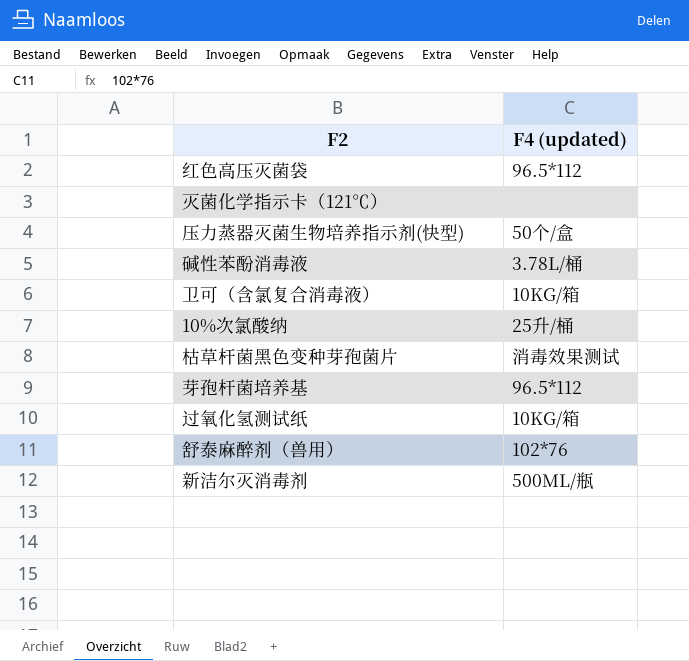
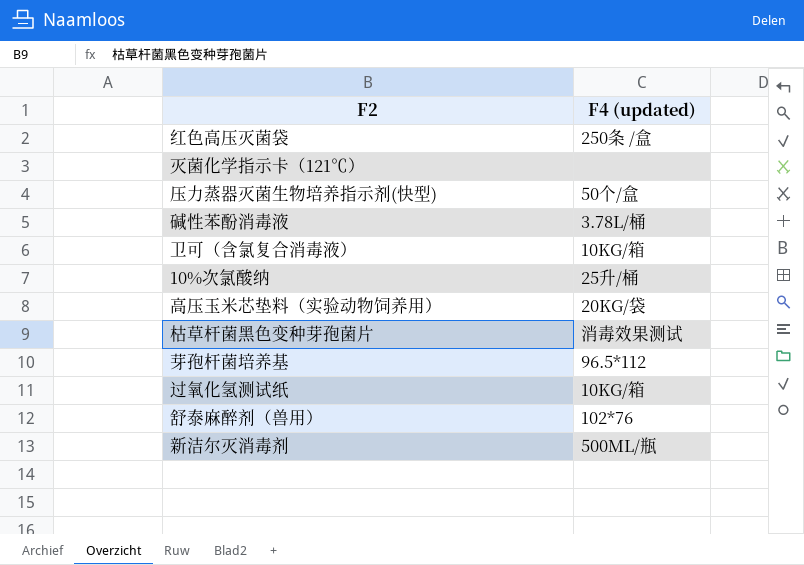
红色高压灭菌袋 | F4 (updated): 96.5*112 -> 250条 /盒
row 高压玉米芯垫料（实验动物饲养用）: none -> 20KG/袋

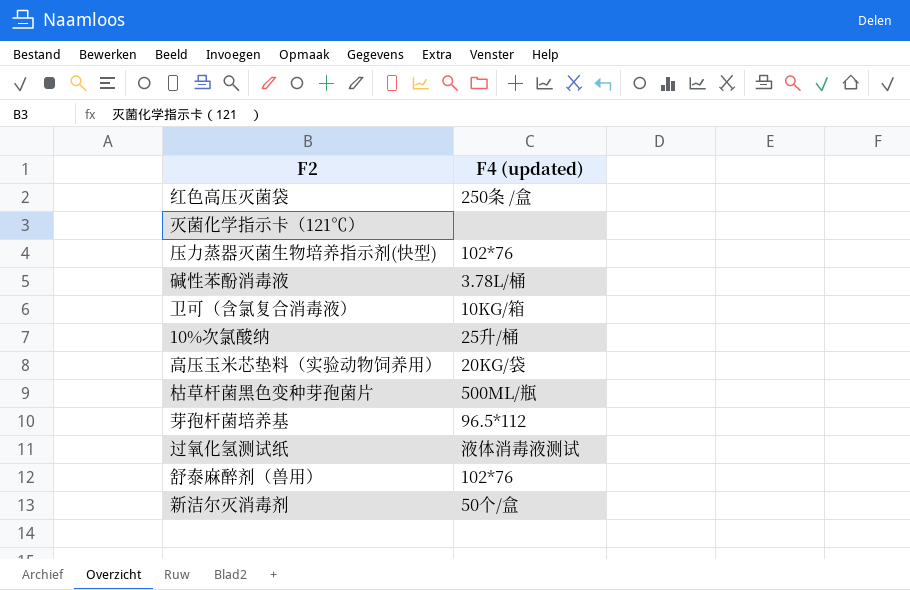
压力蒸器灭菌生物培养指示剂(快型) | F4 (updated): 50个/盒 -> 102*76
枯草杆菌黑色变种芽孢菌片 | F4 (updated): 消毒效果测试 -> 500ML/瓶
过氧化氢测试纸 | F4 (updated): 10KG/箱 -> 液体消毒液测试
新洁尔灭消毒剂 | F4 (updated): 500ML/瓶 -> 50个/盒

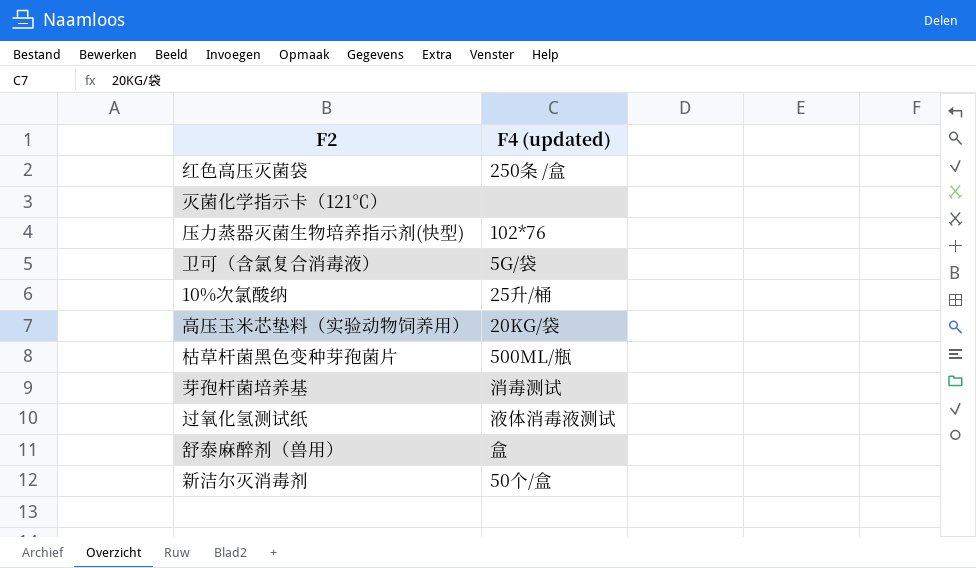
row 碱性苯酚消毒液: 3.78L/桶 -> none
卫可（含氯复合消毒液） | F4 (updated): 10KG/箱 -> 5G/袋
芽孢杆菌培养基 | F4 (updated): 96.5*112 -> 消毒测试
舒泰麻醉剂（兽用） | F4 (updated): 102*76 -> 盒

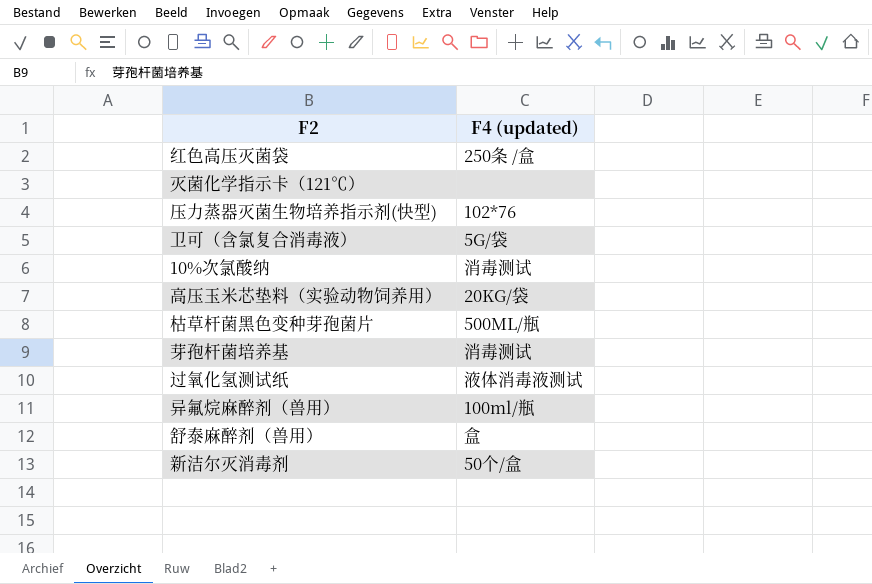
10%次氯酸纳 | F4 (updated): 25升/桶 -> 消毒测试
row 异氟烷麻醉剂（兽用）: none -> 100ml/瓶

